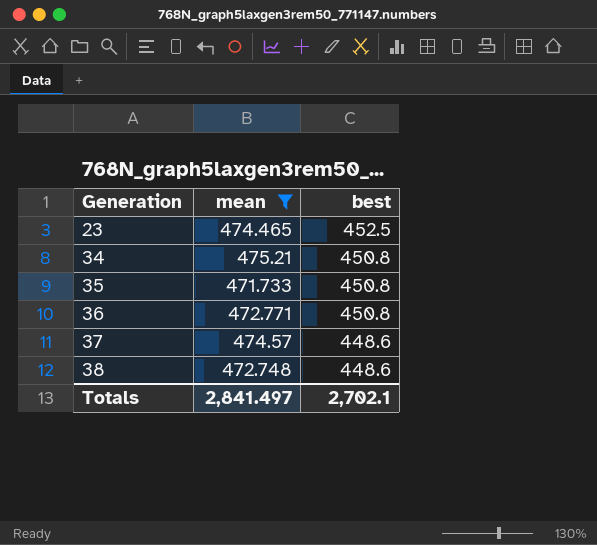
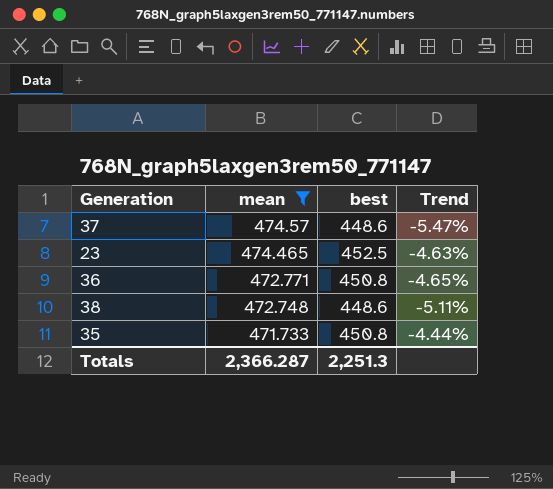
row order: Generation ascending -> mean descending
column Trend | formula: none -> ([best] - [mean]) / [mean]
row 34: 475.21 | 450.8 -> none
Totals | mean: 2,841.497 -> 2,366.287
Totals | best: 2,702.1 -> 2,251.3

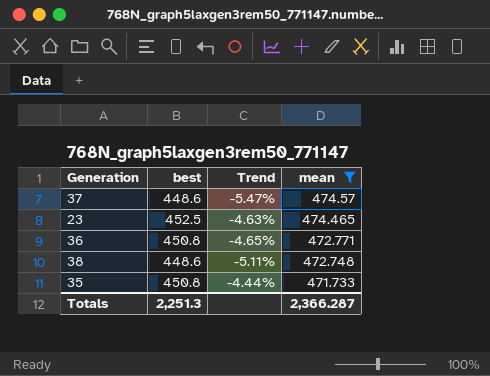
column mean | position: 2 -> 4

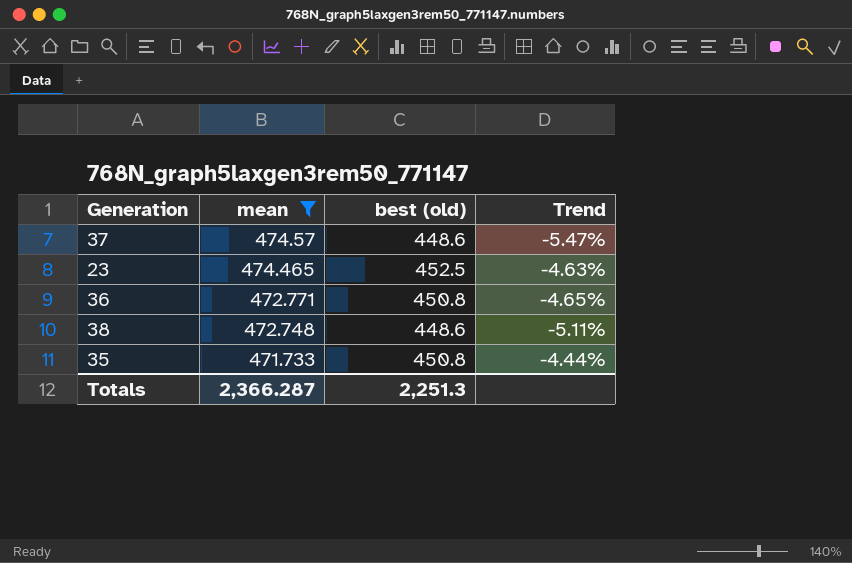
column mean | position: 4 -> 2
column name: best -> best (old)

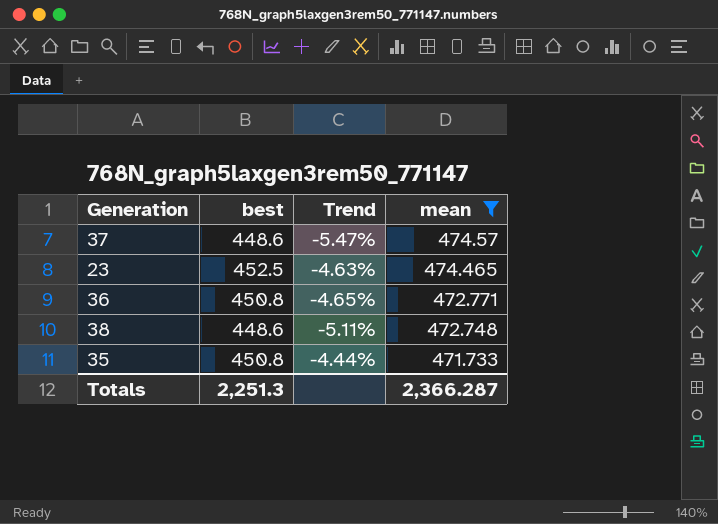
column name: best (old) -> best
column mean | position: 2 -> 4

